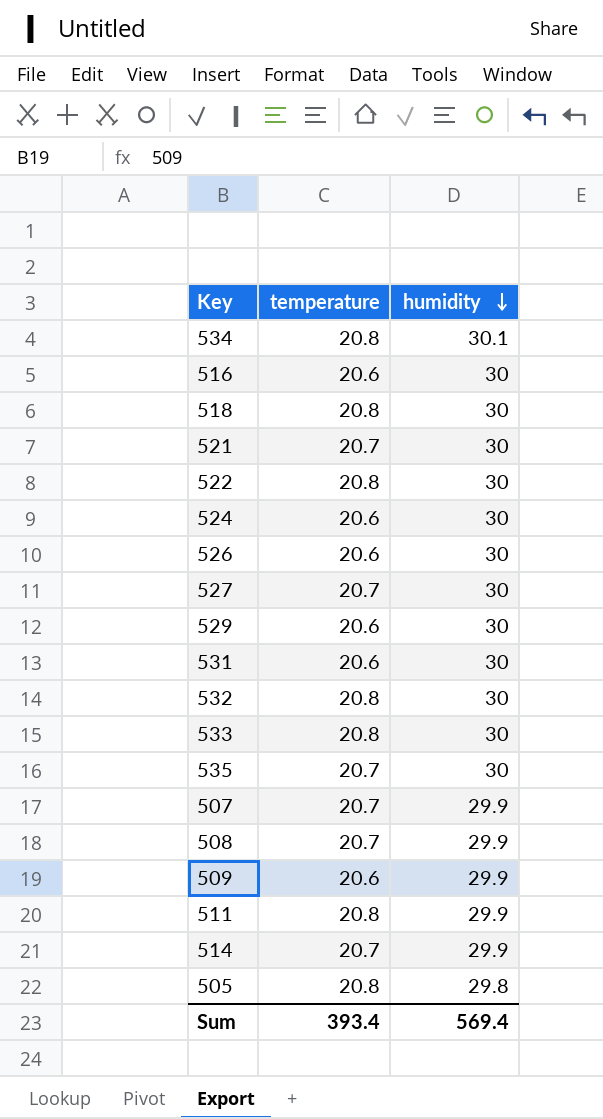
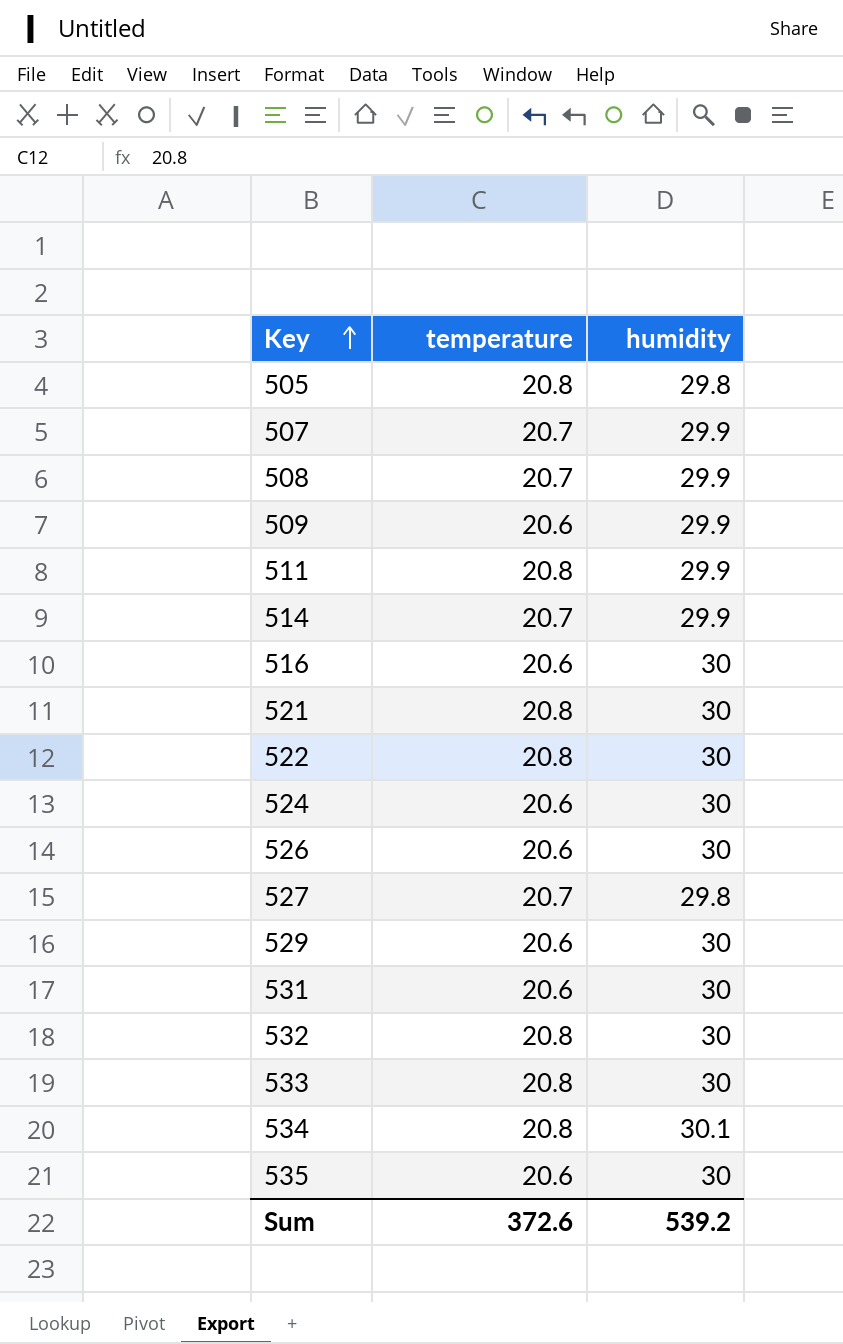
row order: humidity descending -> Key ascending
row 518: 20.8 | 30 -> none
521 | temperature: 20.7 -> 20.8
527 | humidity: 30 -> 29.8
535 | temperature: 20.7 -> 20.6
Sum | temperature: 393.4 -> 372.6
Sum | humidity: 569.4 -> 539.2

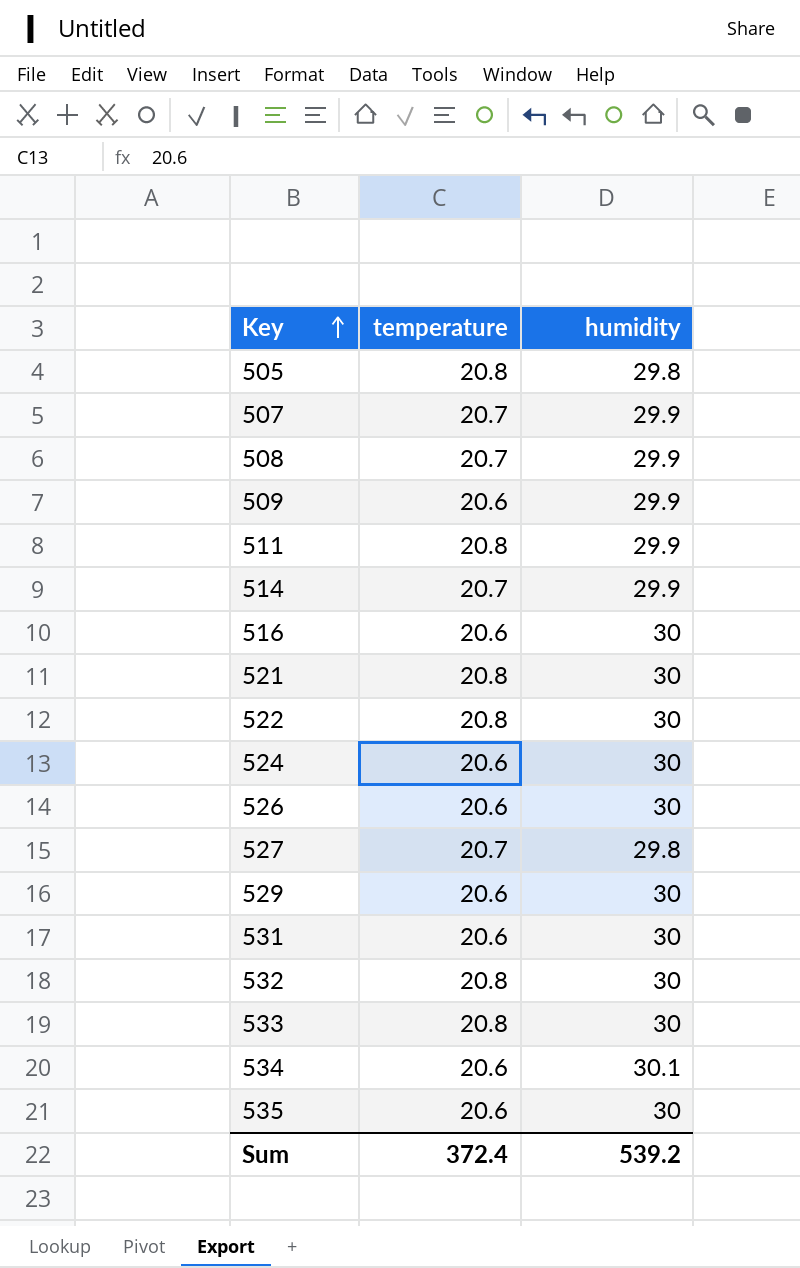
534 | temperature: 20.8 -> 20.6
Sum | temperature: 372.6 -> 372.4

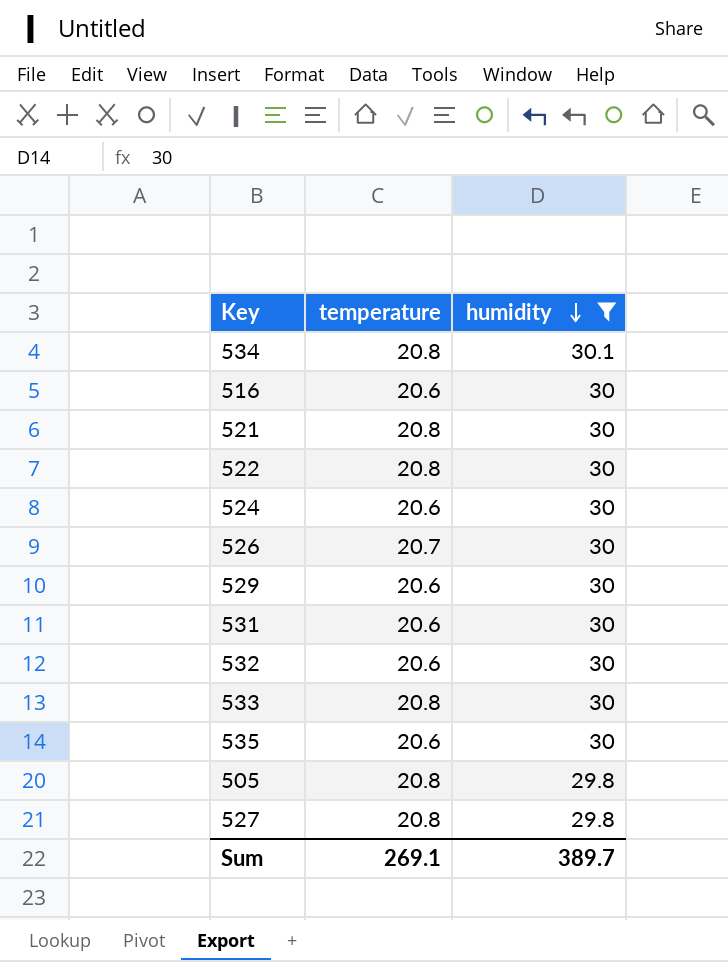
filter: none -> humidity != 29.9
row order: Key ascending -> humidity descending
534 | temperature: 20.6 -> 20.8
526 | temperature: 20.6 -> 20.7
532 | temperature: 20.8 -> 20.6
527 | temperature: 20.7 -> 20.8
Sum | temperature: 372.4 -> 269.1
Sum | humidity: 539.2 -> 389.7

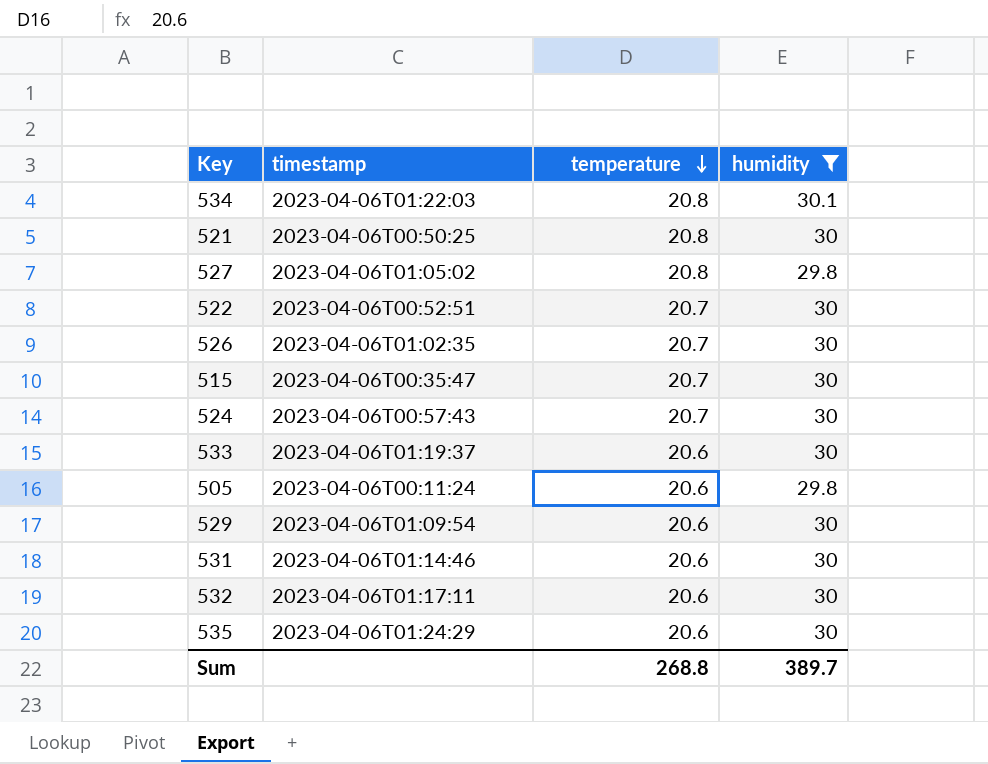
row order: humidity descending -> temperature descending
column timestamp | position: none -> 2
row 516: 20.6 | 30 -> none
522 | temperature: 20.8 -> 20.7
row 515: none -> 2023-04-06T00:35:47 | 20.7 | 30
524 | temperature: 20.6 -> 20.7
533 | temperature: 20.8 -> 20.6
505 | temperature: 20.8 -> 20.6
Sum | temperature: 269.1 -> 268.8

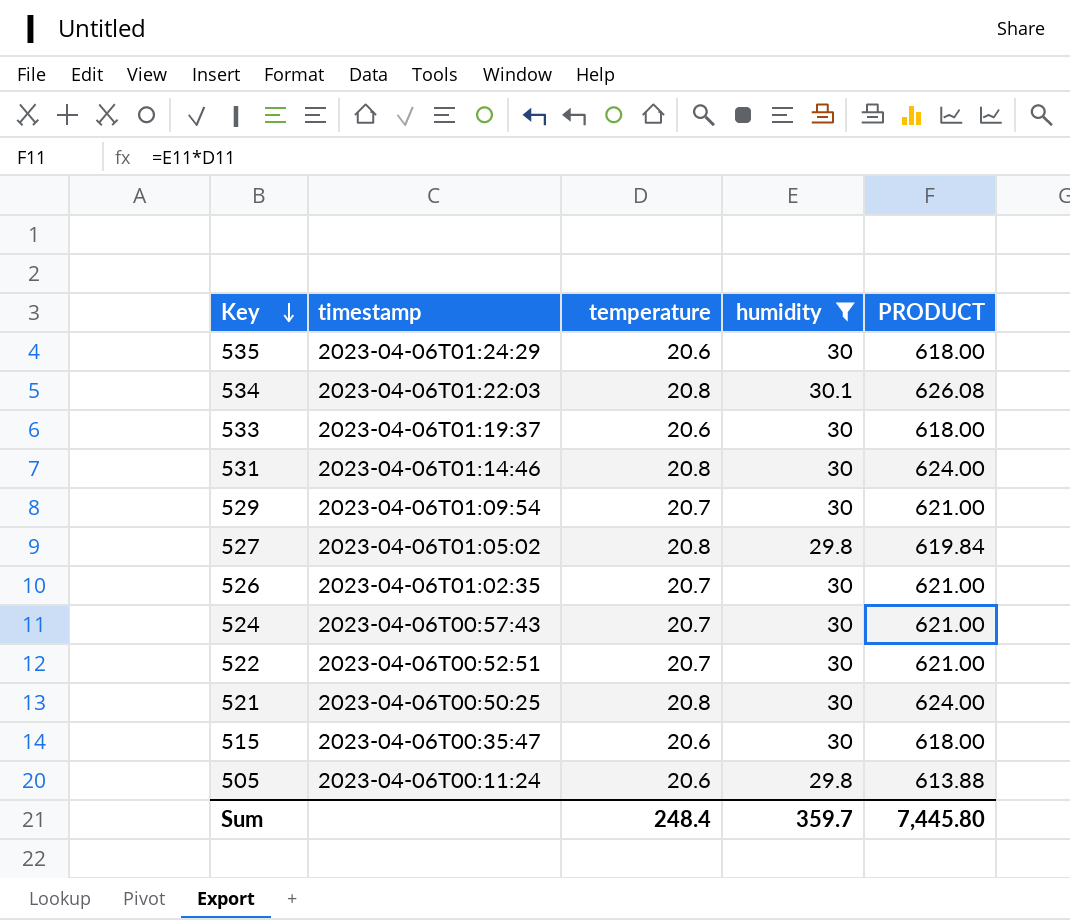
row order: temperature descending -> Key descending
column PRODUCT | formula: none -> [temperature] * [humidity]
row 532: 2023-04-06T01:17:11 | 20.6 | 30 -> none
531 | temperature: 20.6 -> 20.8
529 | temperature: 20.6 -> 20.7
515 | temperature: 20.7 -> 20.6
Sum | temperature: 268.8 -> 248.4
Sum | humidity: 389.7 -> 359.7

